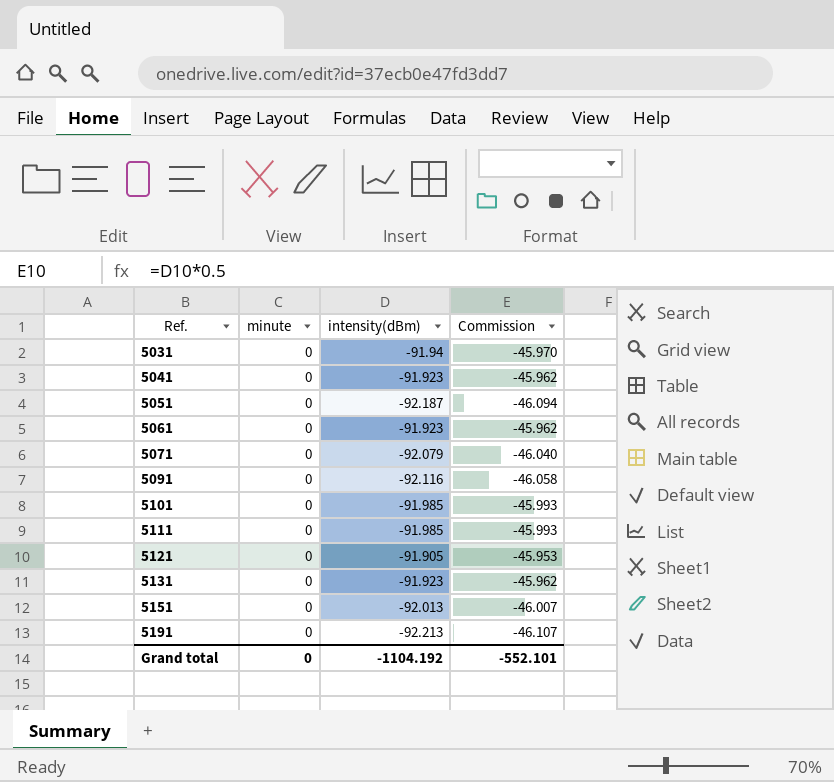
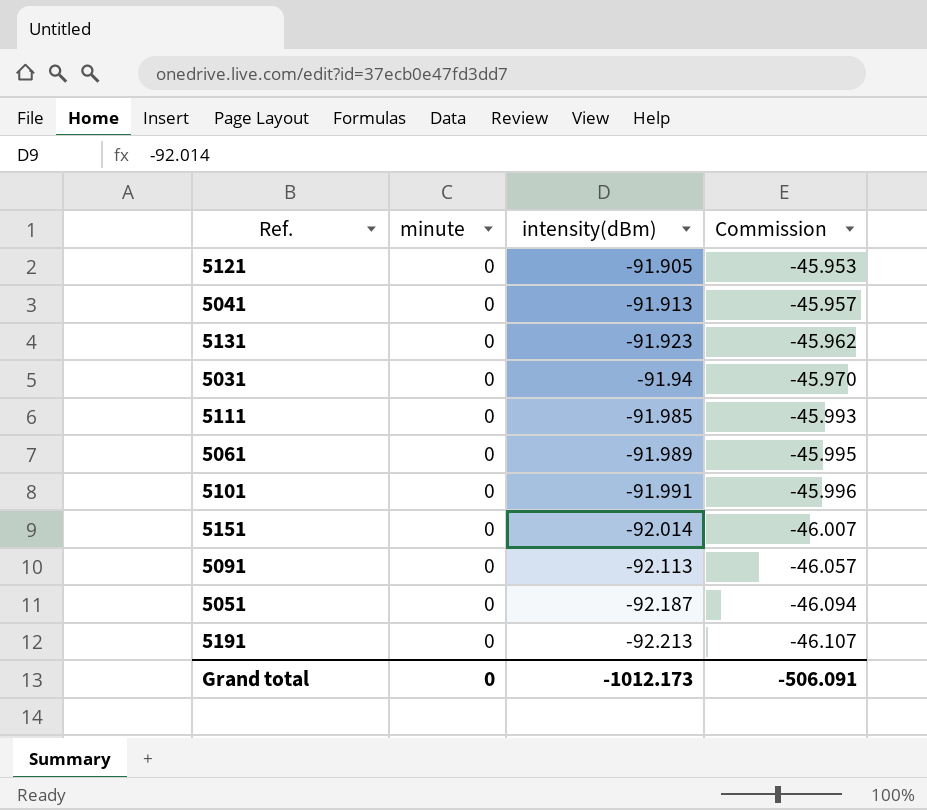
row order: Ref. ascending -> intensity(dBm) descending
row 5071: 0 | -92.079 | -46.040 -> none
5041 | intensity(dBm): -91.923 -> -91.913
5041 | Commission: -45.962 -> -45.957
5061 | intensity(dBm): -91.923 -> -91.989
5061 | Commission: -45.962 -> -45.995
5101 | intensity(dBm): -91.985 -> -91.991
5101 | Commission: -45.993 -> -45.996
5151 | intensity(dBm): -92.013 -> -92.014
5091 | intensity(dBm): -92.116 -> -92.113
5091 | Commission: -46.058 -> -46.057
Grand total | intensity(dBm): -1104.192 -> -1012.173
Grand total | Commission: -552.101 -> -506.091

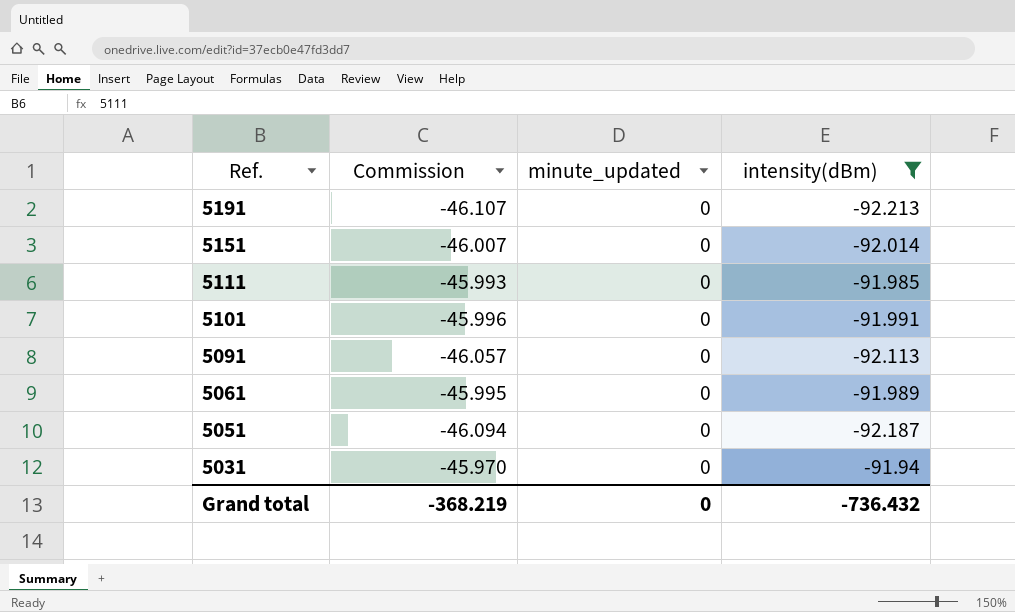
filter: none -> intensity(dBm) <= -91.94
row order: intensity(dBm) descending -> Ref. descending
column Commission | position: 4 -> 2
column name: minute -> minute_updated
Grand total | Commission: -506.091 -> -368.219
Grand total | intensity(dBm): -1012.173 -> -736.432

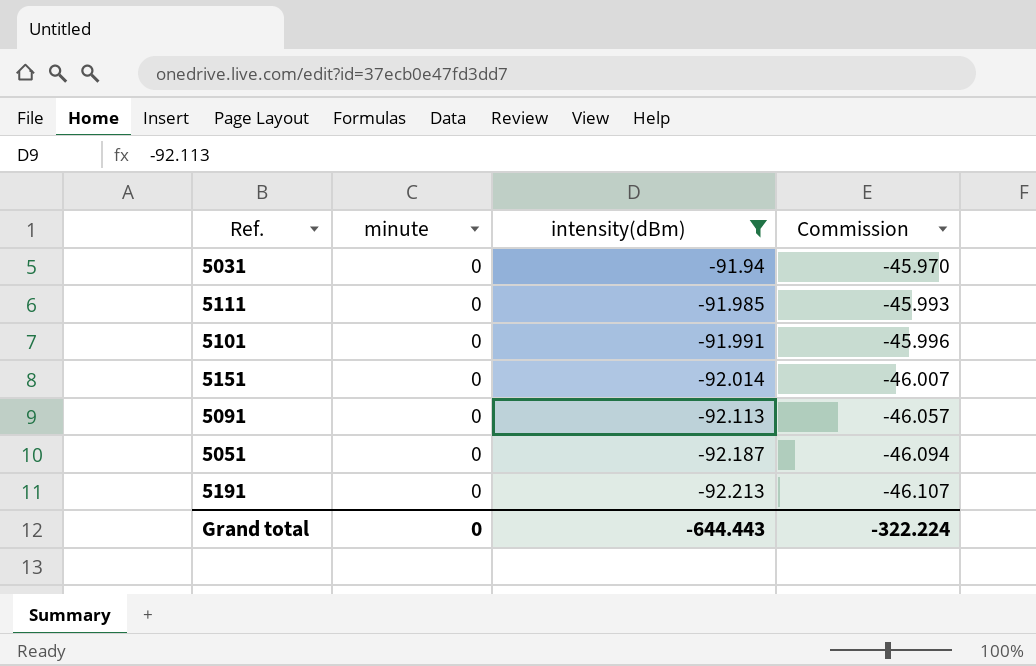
row order: Ref. descending -> intensity(dBm) descending
column name: minute_updated -> minute
column Commission | position: 2 -> 4
row 5061: -45.995 | 0 | -91.989 -> none
Grand total | intensity(dBm): -736.432 -> -644.443
Grand total | Commission: -368.219 -> -322.224

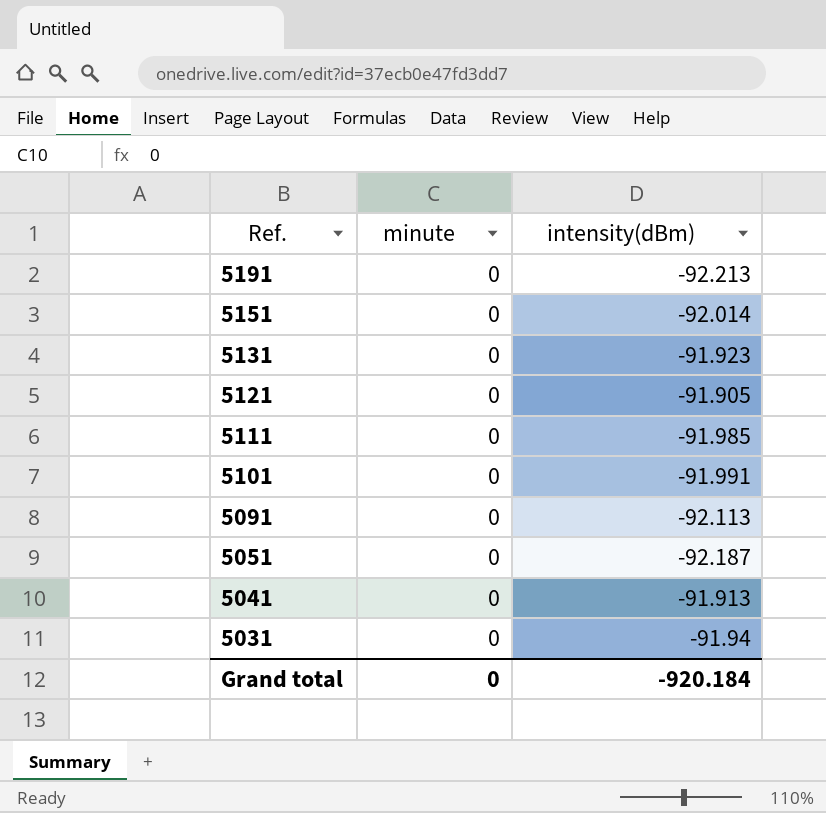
filter: intensity(dBm) <= -91.94 -> none
row order: intensity(dBm) descending -> Ref. descending
column Commission | formula: [intensity(dBm)] * 0.5 -> none
Grand total | intensity(dBm): -644.443 -> -920.184

